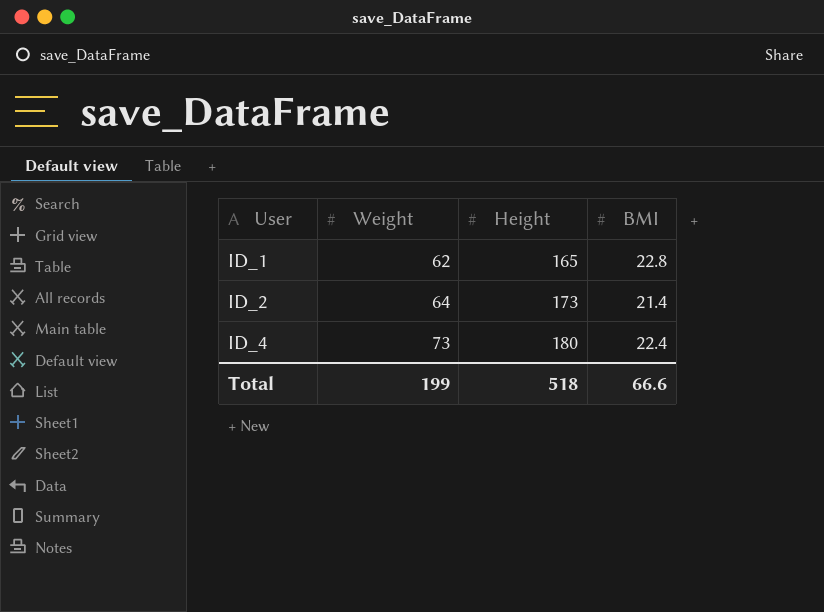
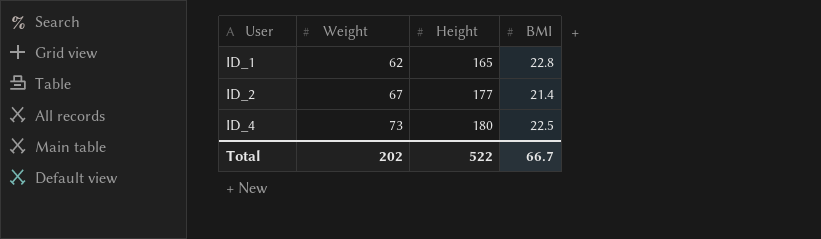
ID_2 | Weight: 64 -> 67
ID_2 | Height: 173 -> 177
ID_4 | BMI: 22.4 -> 22.5
Total | Weight: 199 -> 202
Total | Height: 518 -> 522
Total | BMI: 66.6 -> 66.7

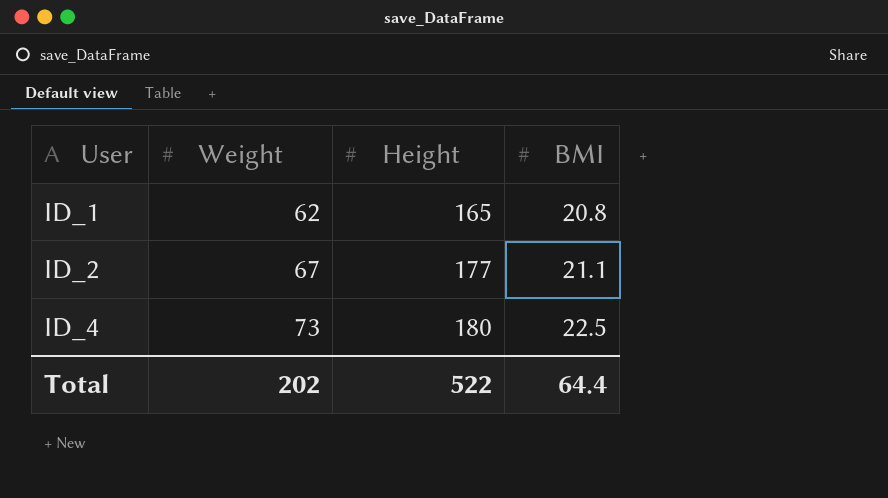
ID_1 | BMI: 22.8 -> 20.8
ID_2 | BMI: 21.4 -> 21.1
Total | BMI: 66.7 -> 64.4

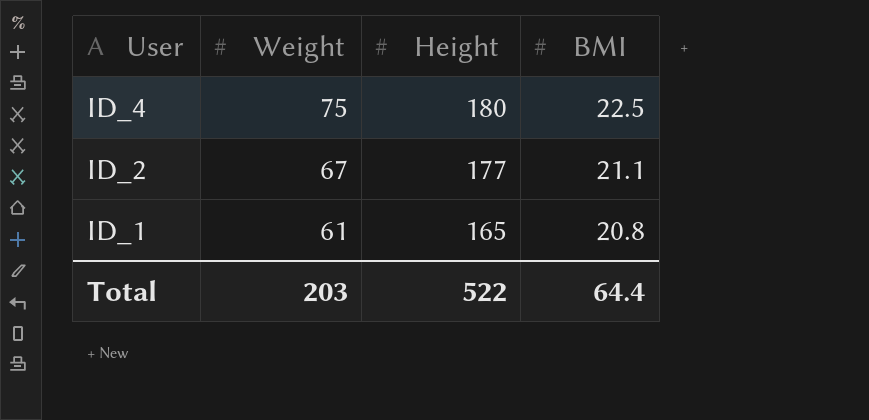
row order: User ascending -> User descending
ID_4 | Weight: 73 -> 75
ID_1 | Weight: 62 -> 61
Total | Weight: 202 -> 203

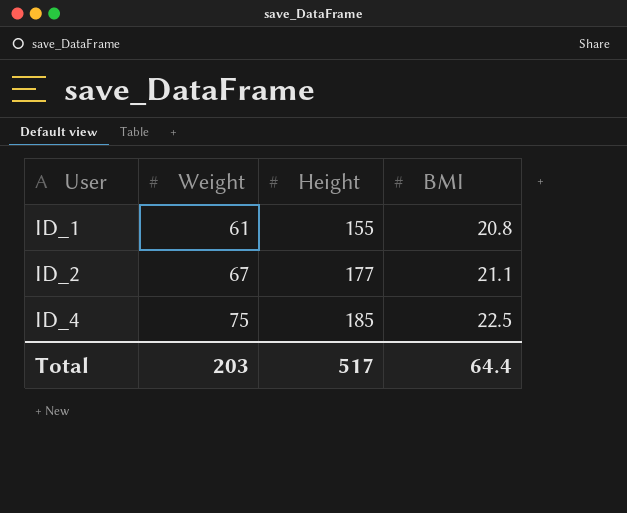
row order: User descending -> User ascending
ID_1 | Height: 165 -> 155
ID_4 | Height: 180 -> 185
Total | Height: 522 -> 517

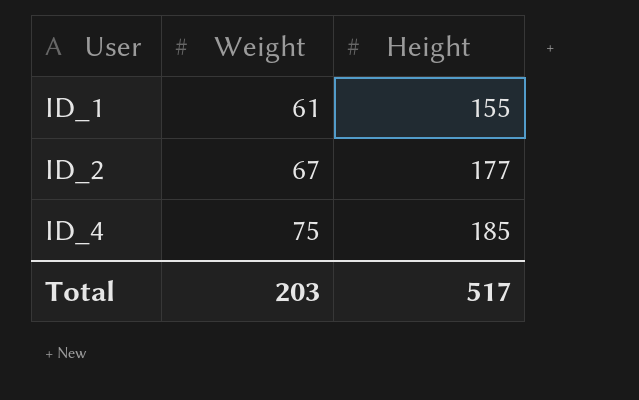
column BMI | position: 4 -> none

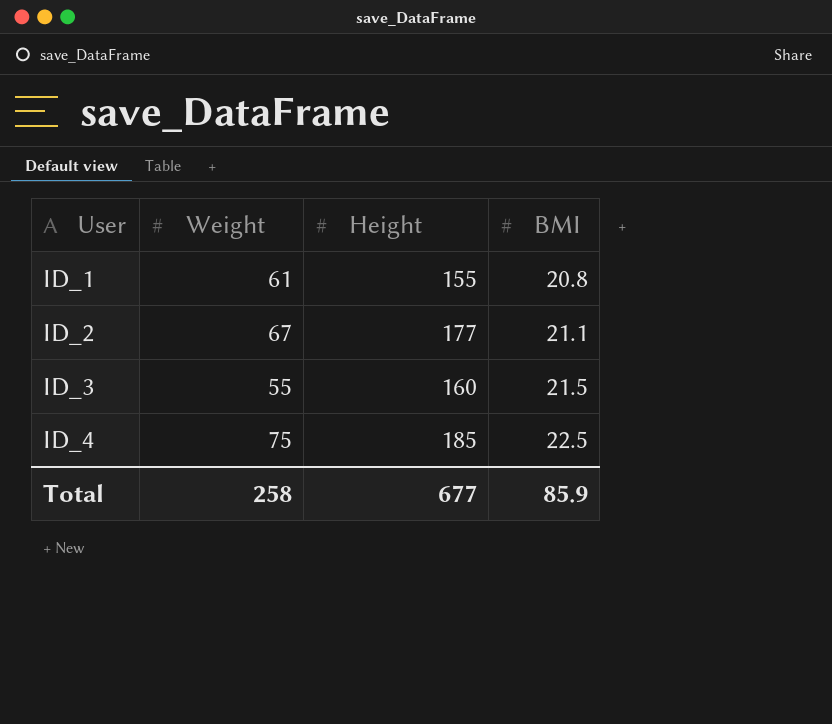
column BMI | position: none -> 4
row ID_3: none -> 55 | 160 | 21.5
Total | Weight: 203 -> 258
Total | Height: 517 -> 677

